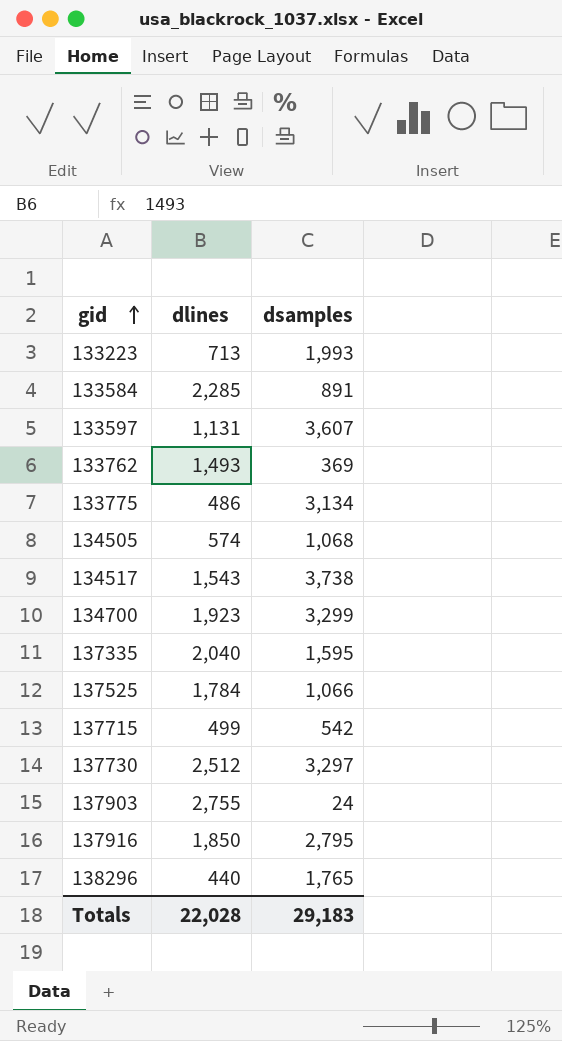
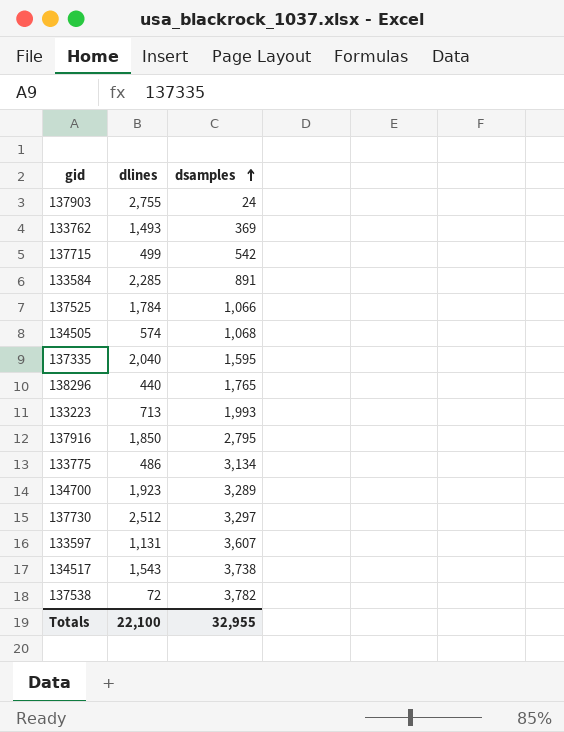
row order: gid ascending -> dsamples ascending
134700 | dsamples: 3,299 -> 3,289
row 137538: none -> 72 | 3,782
Totals | dlines: 22,028 -> 22,100
Totals | dsamples: 29,183 -> 32,955

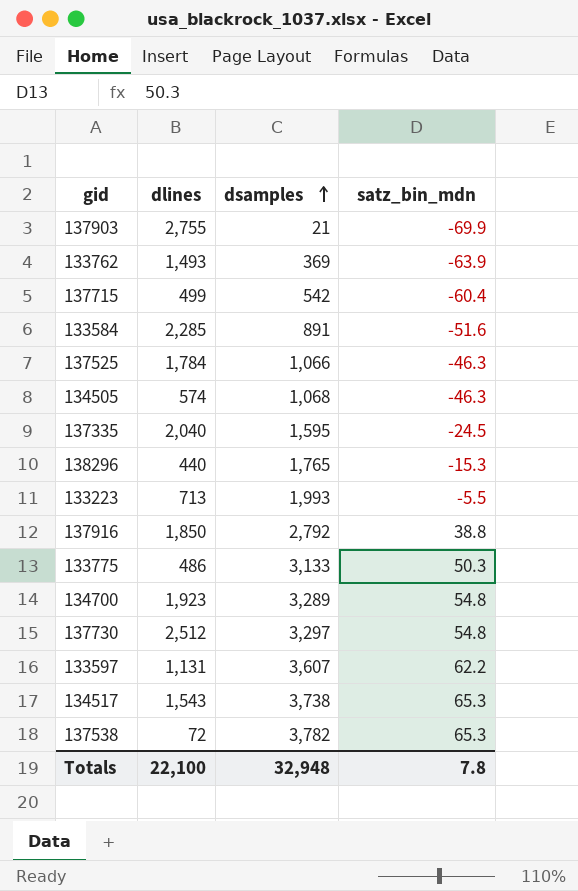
column satz_bin_mdn | position: none -> 4
137903 | dsamples: 24 -> 21
137916 | dsamples: 2,795 -> 2,792
133775 | dsamples: 3,134 -> 3,133
Totals | dsamples: 32,955 -> 32,948

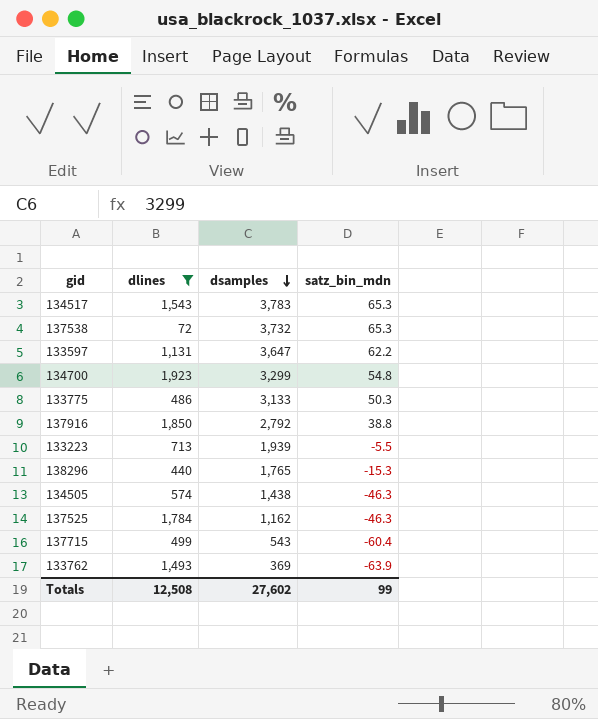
filter: none -> dlines <= 1,923
row order: dsamples ascending -> dsamples descending
134517 | dsamples: 3,738 -> 3,783
137538 | dsamples: 3,782 -> 3,732
133597 | dsamples: 3,607 -> 3,647
134700 | dsamples: 3,289 -> 3,299
133223 | dsamples: 1,993 -> 1,939
134505 | dsamples: 1,068 -> 1,438
137525 | dsamples: 1,066 -> 1,162
137715 | dsamples: 542 -> 543
Totals | dlines: 22,100 -> 12,508
Totals | dsamples: 32,948 -> 27,602
Totals | satz_bin_mdn: 7.8 -> 99

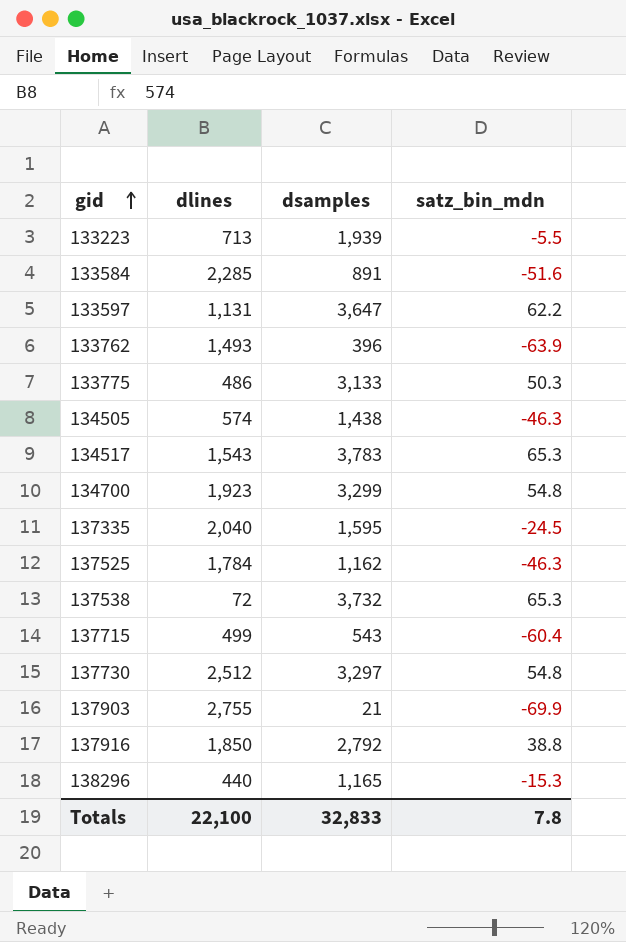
filter: dlines <= 1,923 -> none
row order: dsamples descending -> gid ascending
133762 | dsamples: 369 -> 396
138296 | dsamples: 1,765 -> 1,165
Totals | dlines: 12,508 -> 22,100
Totals | dsamples: 27,602 -> 32,833
Totals | satz_bin_mdn: 99 -> 7.8

